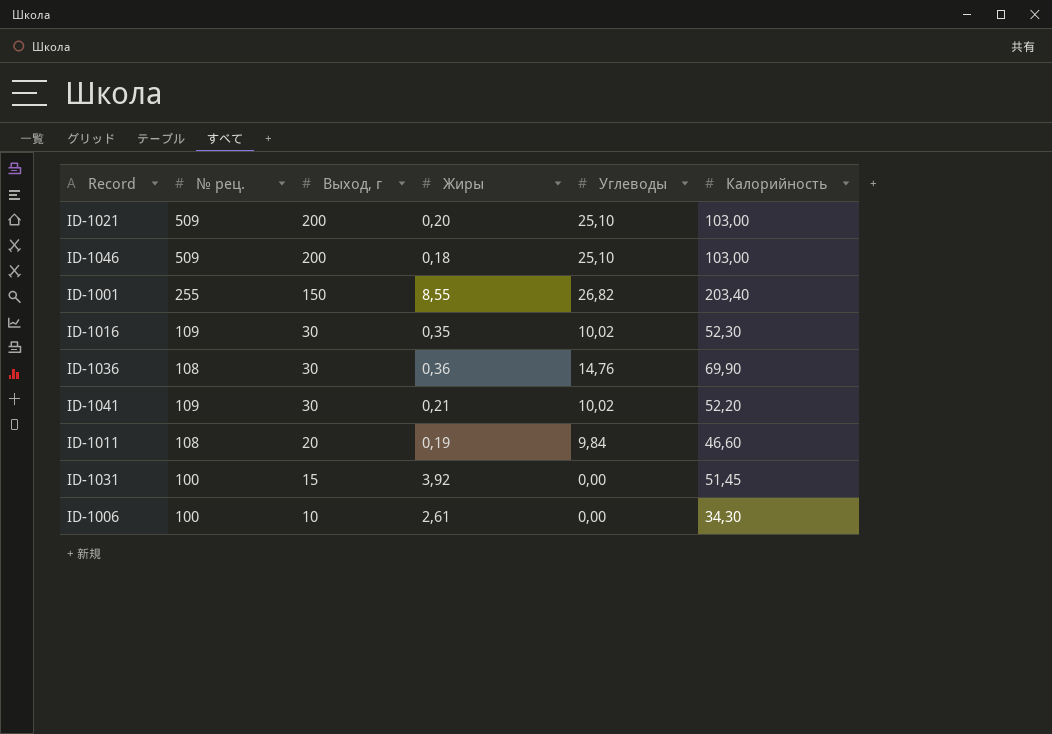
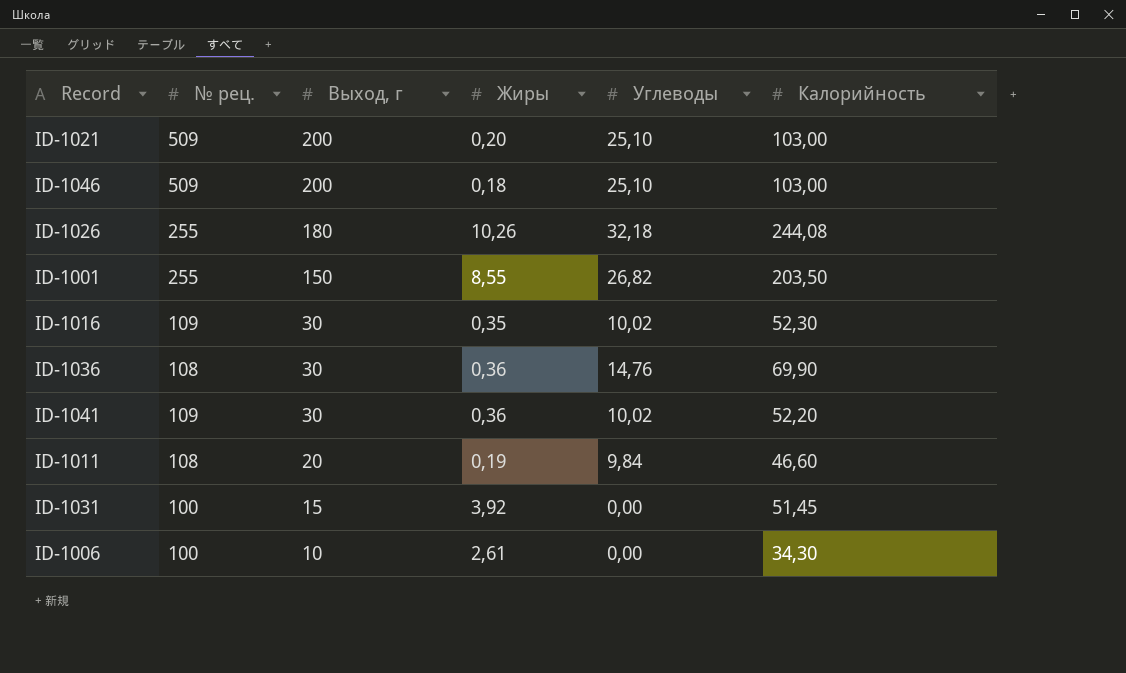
row ID-1026: none -> 255 | 180 | 10,26 | 32,18 | 244,08
ID-1001 | Калорийность: 203,40 -> 203,50
ID-1041 | Жиры: 0,21 -> 0,36

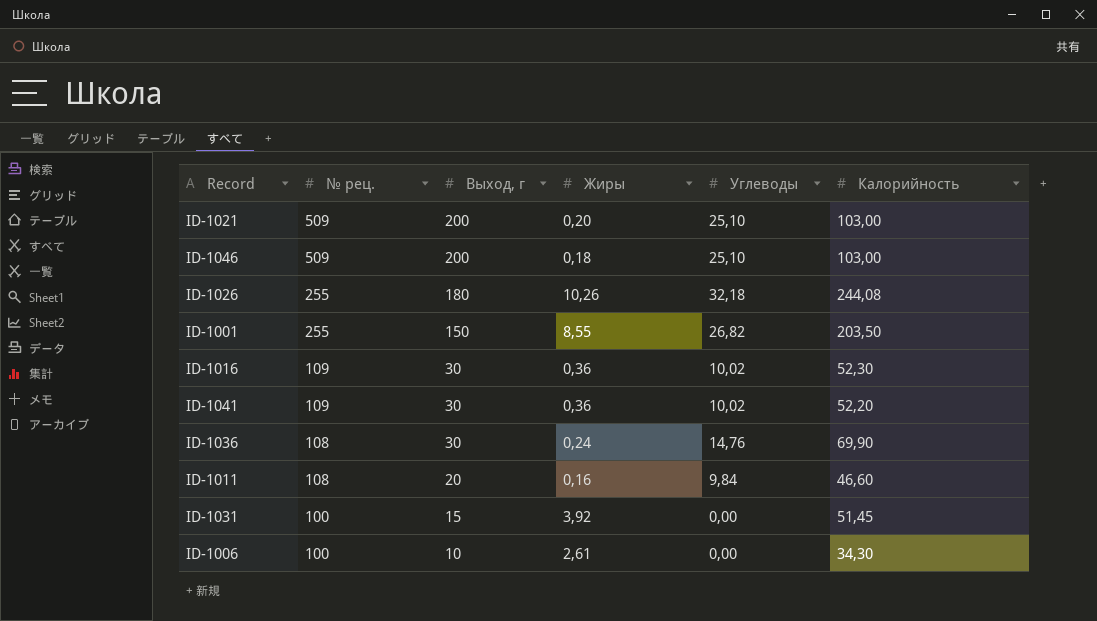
row order: Выход, г descending -> № рец. descending
ID-1016 | Жиры: 0,35 -> 0,36
ID-1036 | Жиры: 0,36 -> 0,24
ID-1011 | Жиры: 0,19 -> 0,16

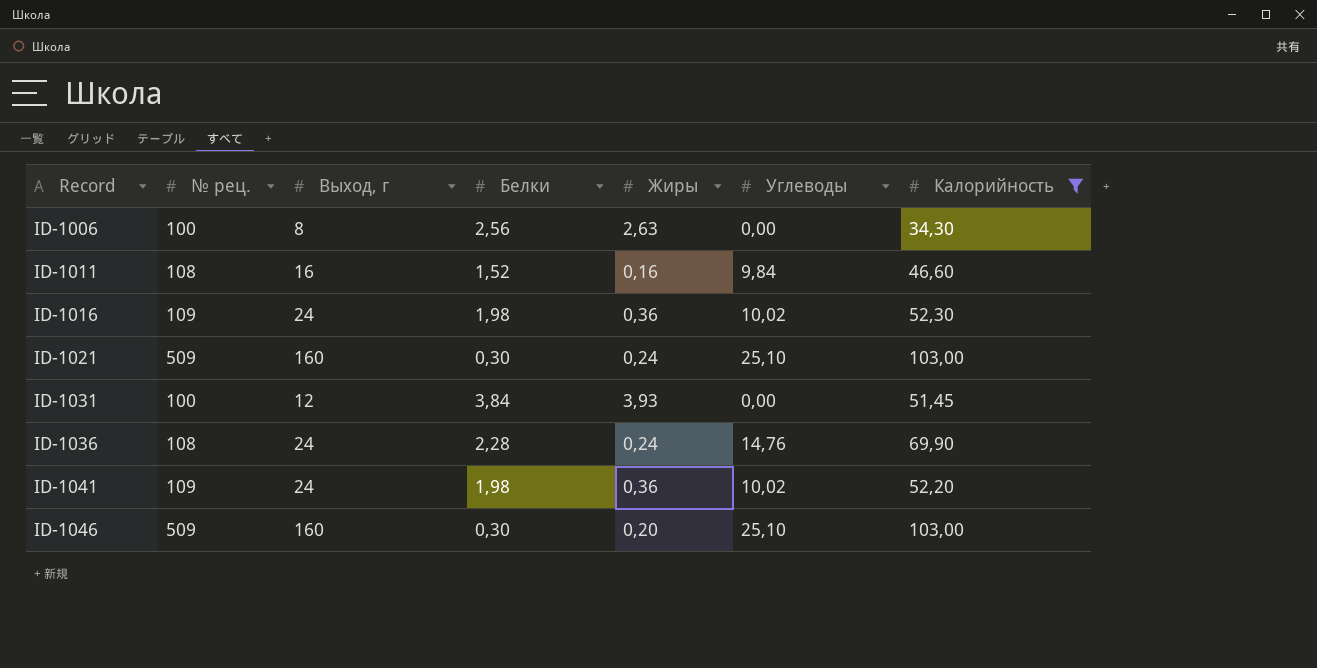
filter: none -> Калорийность <= 103,00
row order: № рец. descending -> Record ascending
column Белки | position: none -> 4
ID-1006 | Выход, г: 10 -> 8
ID-1006 | Жиры: 2,61 -> 2,63
ID-1011 | Выход, г: 20 -> 16
ID-1016 | Выход, г: 30 -> 24
ID-1021 | Выход, г: 200 -> 160
ID-1021 | Жиры: 0,20 -> 0,24
ID-1031 | Выход, г: 15 -> 12
ID-1031 | Жиры: 3,92 -> 3,93
ID-1036 | Выход, г: 30 -> 24
ID-1041 | Выход, г: 30 -> 24
ID-1046 | Выход, г: 200 -> 160
ID-1046 | Жиры: 0,18 -> 0,20

